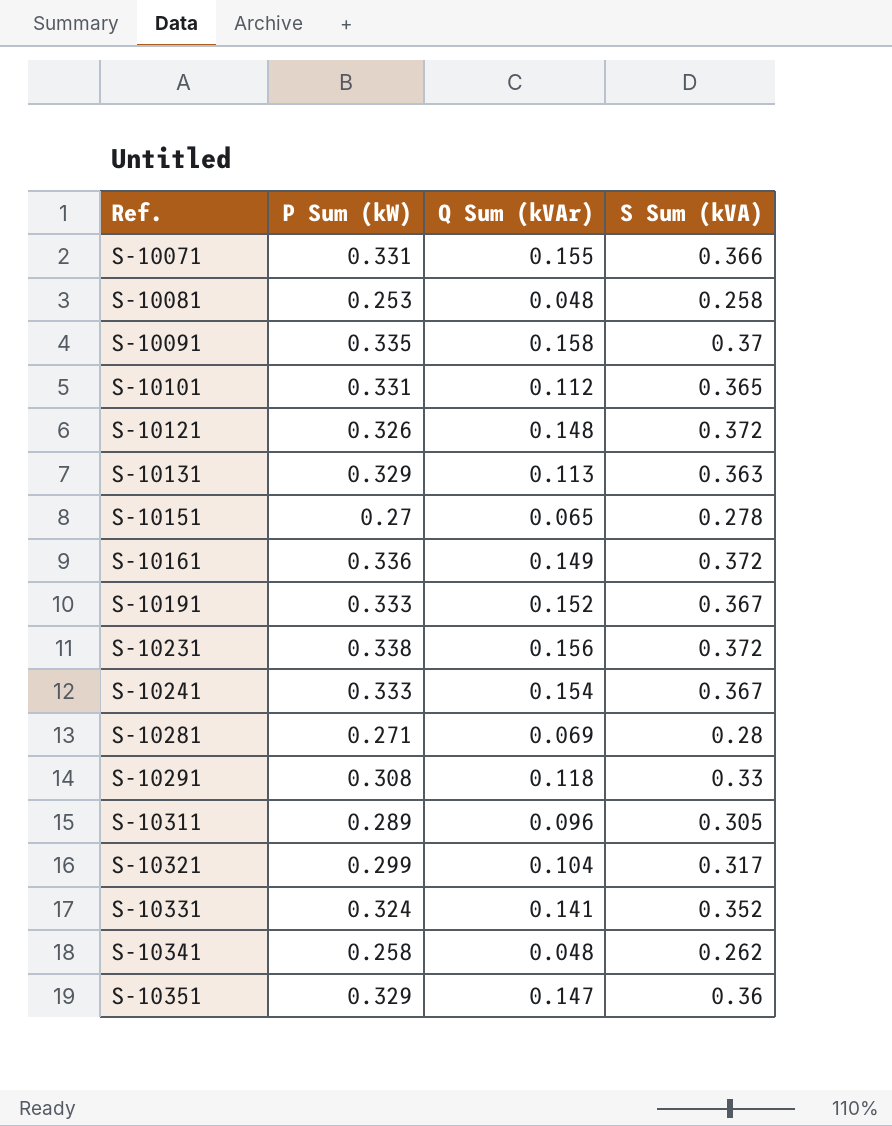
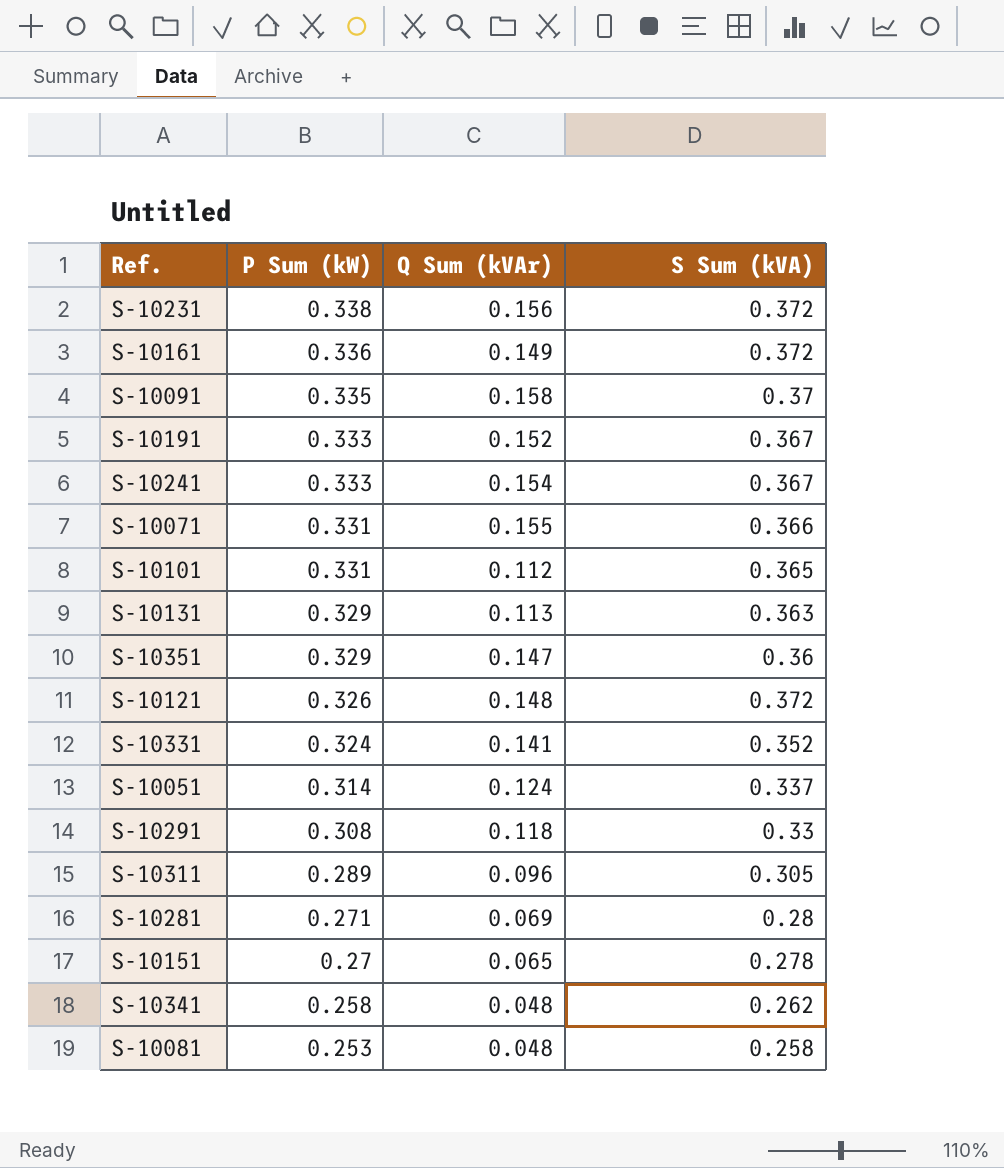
row order: Ref. ascending -> P Sum (kW) descending
row S-10321: 0.299 | 0.104 | 0.317 -> none
row S-10051: none -> 0.314 | 0.124 | 0.337

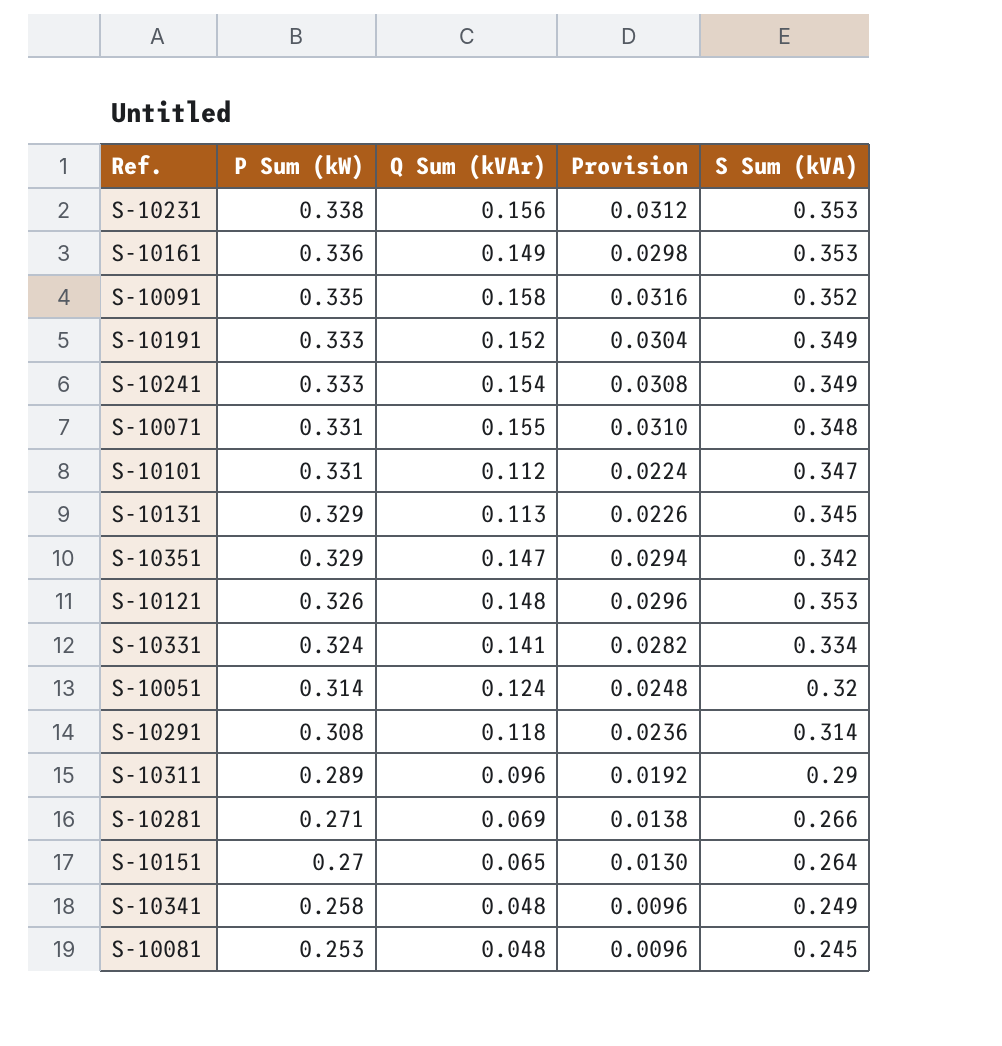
column Provision | formula: none -> [Q Sum (kVAr)] * 0.2
S-10231 | S Sum (kVA): 0.372 -> 0.353
S-10161 | S Sum (kVA): 0.372 -> 0.353
S-10091 | S Sum (kVA): 0.37 -> 0.352
S-10191 | S Sum (kVA): 0.367 -> 0.349
S-10241 | S Sum (kVA): 0.367 -> 0.349
S-10071 | S Sum (kVA): 0.366 -> 0.348
S-10101 | S Sum (kVA): 0.365 -> 0.347
S-10131 | S Sum (kVA): 0.363 -> 0.345
S-10351 | S Sum (kVA): 0.36 -> 0.342
S-10121 | S Sum (kVA): 0.372 -> 0.353
S-10331 | S Sum (kVA): 0.352 -> 0.334
S-10051 | S Sum (kVA): 0.337 -> 0.32
S-10291 | S Sum (kVA): 0.33 -> 0.314
S-10311 | S Sum (kVA): 0.305 -> 0.29
S-10281 | S Sum (kVA): 0.28 -> 0.266
S-10151 | S Sum (kVA): 0.278 -> 0.264
S-10341 | S Sum (kVA): 0.262 -> 0.249
S-10081 | S Sum (kVA): 0.258 -> 0.245

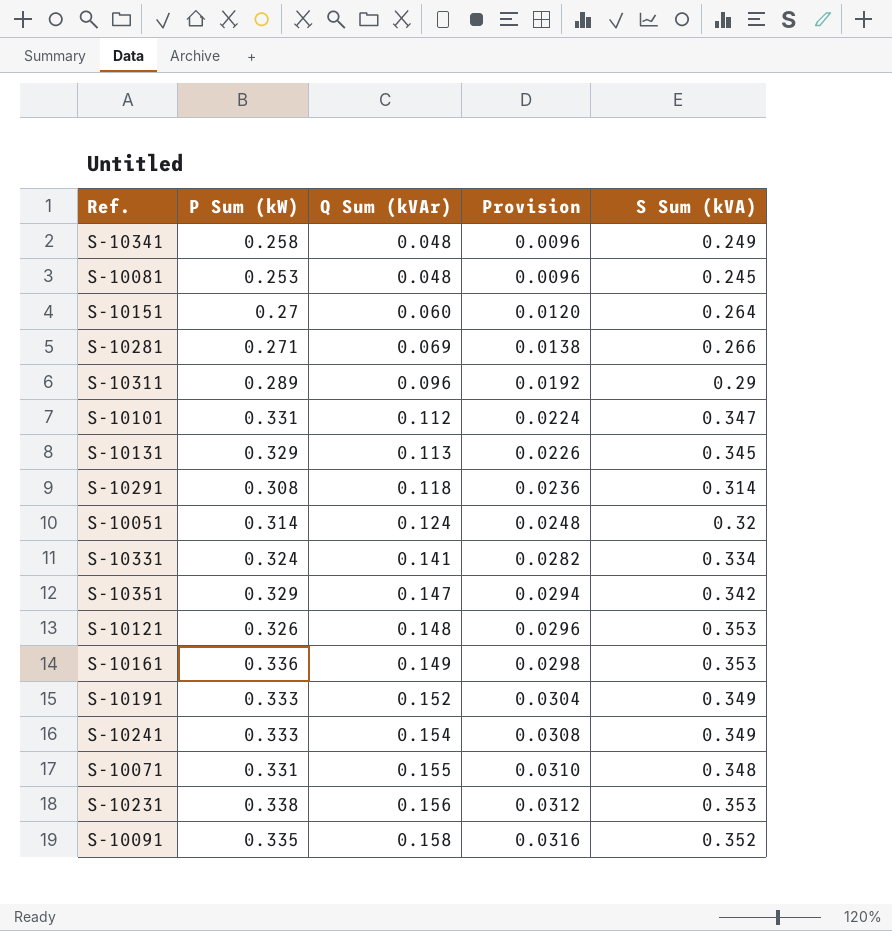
row order: P Sum (kW) descending -> Q Sum (kVAr) ascending
S-10151 | Q Sum (kVAr): 0.065 -> 0.060
S-10151 | Provision: 0.0130 -> 0.0120

